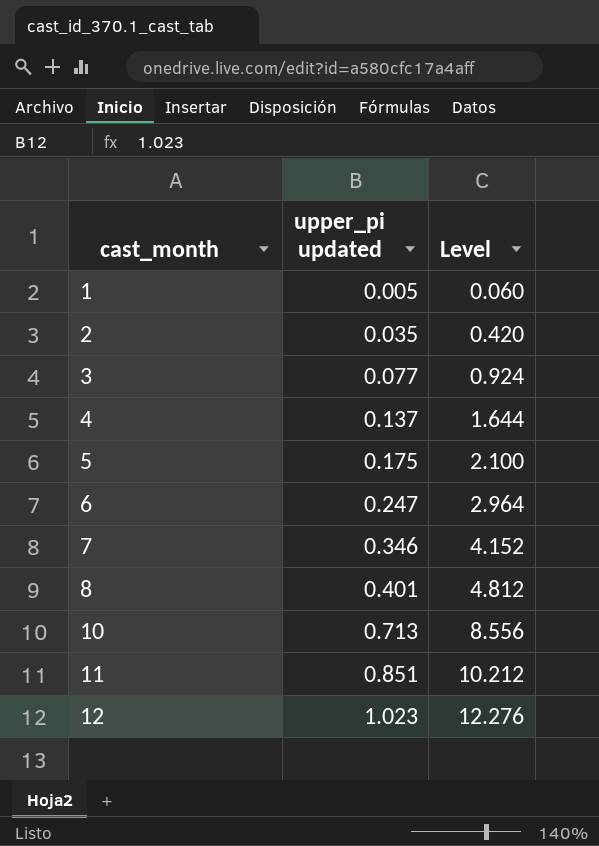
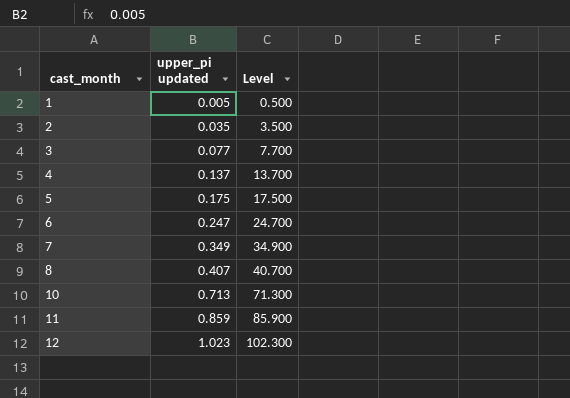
column Level | formula: [upper_pi updated] * 12 -> [upper_pi updated] * 100
7 | upper_pi updated: 0.346 -> 0.349
8 | upper_pi updated: 0.401 -> 0.407
11 | upper_pi updated: 0.851 -> 0.859

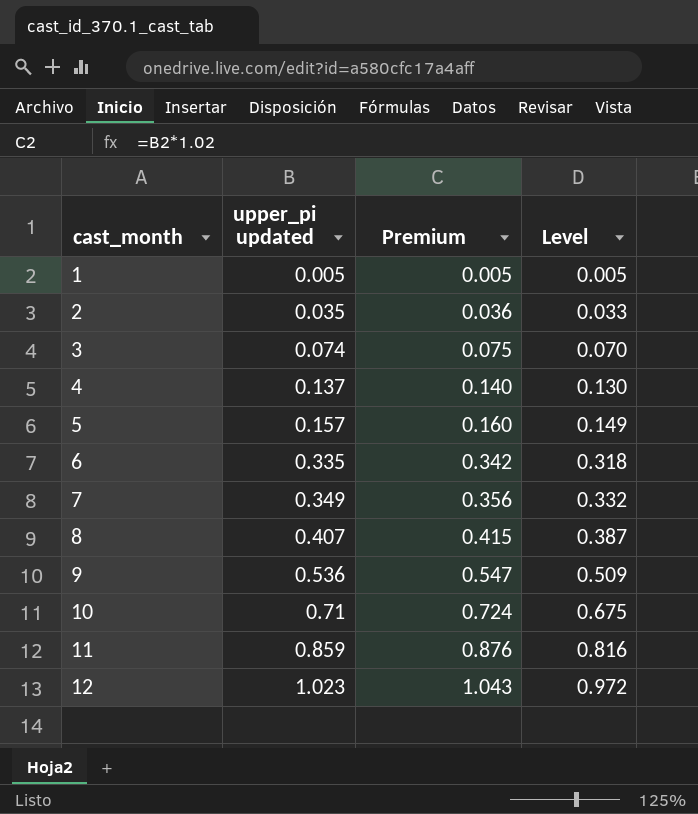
column Premium | formula: none -> [upper_pi updated] * 1.02
column Level | formula: [upper_pi updated] * 100 -> [upper_pi updated] * 0.95
3 | upper_pi updated: 0.077 -> 0.074
5 | upper_pi updated: 0.175 -> 0.157
6 | upper_pi updated: 0.247 -> 0.335
row 9: none -> 0.536 | 0.547 | 0.509
10 | upper_pi updated: 0.713 -> 0.71

